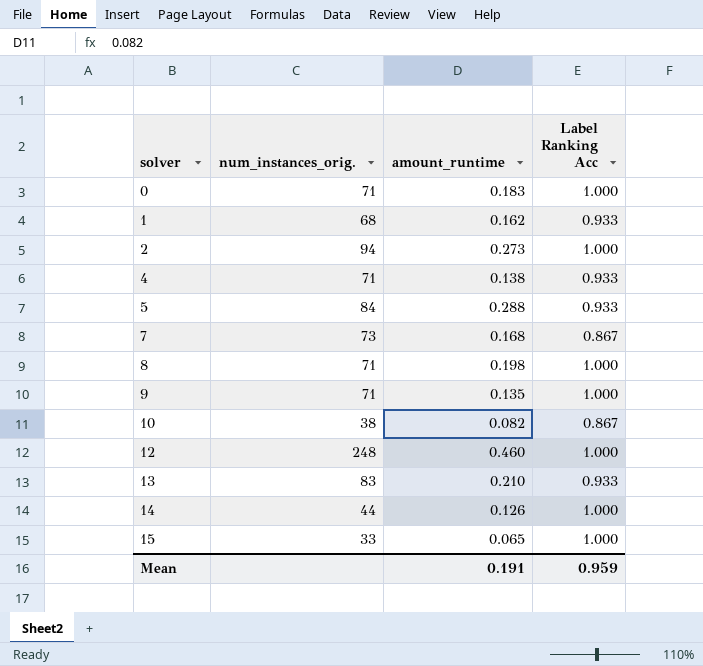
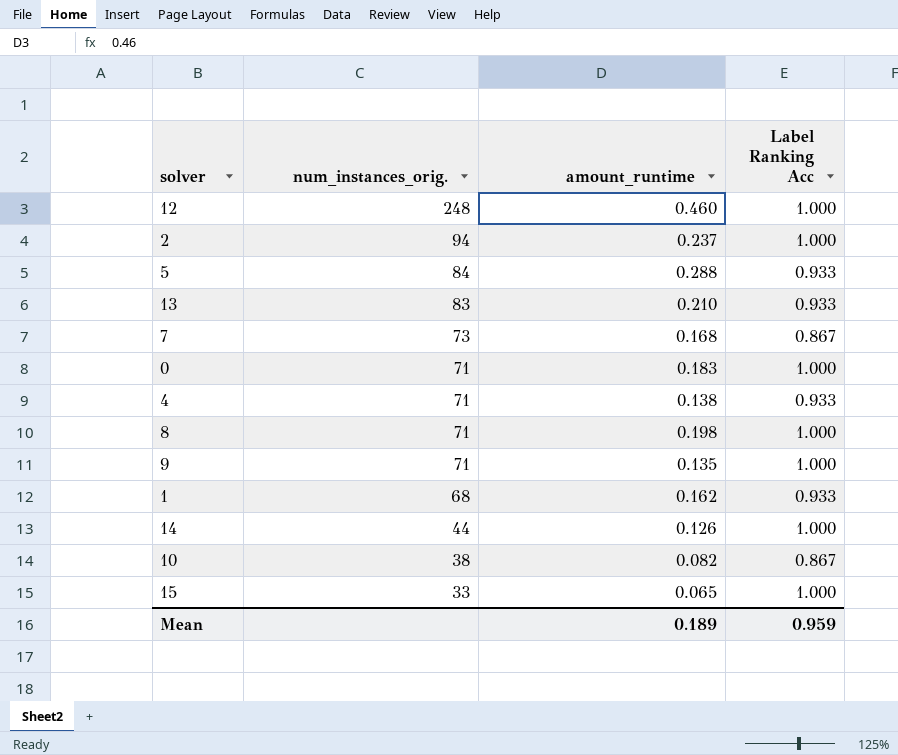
row order: solver ascending -> num_instances_orig. descending
2 | amount_runtime: 0.273 -> 0.237
Mean | amount_runtime: 0.191 -> 0.189

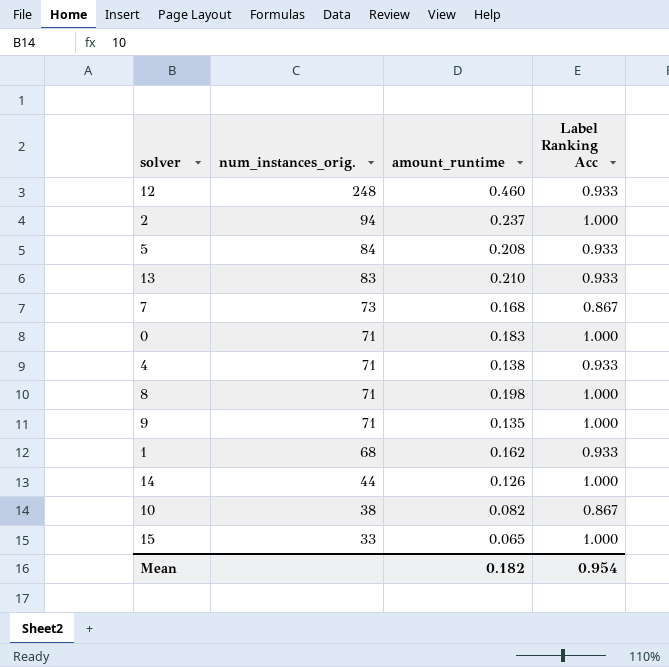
12 | Label Ranking Acc: 1.000 -> 0.933
5 | amount_runtime: 0.288 -> 0.208
Mean | amount_runtime: 0.189 -> 0.182
Mean | Label Ranking Acc: 0.959 -> 0.954

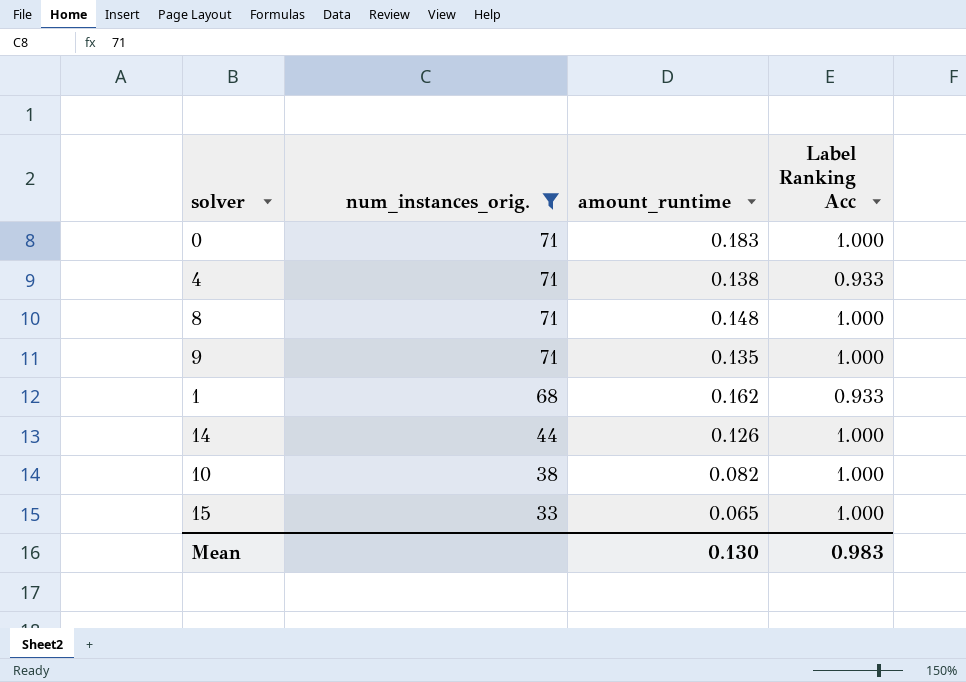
filter: none -> num_instances_orig. <= 71
8 | amount_runtime: 0.198 -> 0.148
10 | Label Ranking Acc: 0.867 -> 1.000
Mean | amount_runtime: 0.182 -> 0.130
Mean | Label Ranking Acc: 0.954 -> 0.983

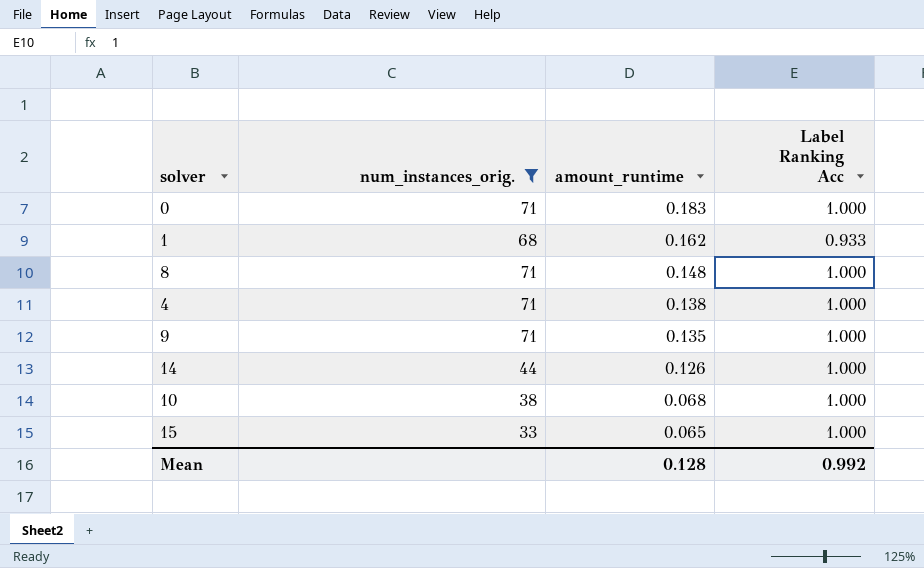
row order: num_instances_orig. descending -> amount_runtime descending
4 | Label Ranking Acc: 0.933 -> 1.000
10 | amount_runtime: 0.082 -> 0.068
Mean | amount_runtime: 0.130 -> 0.128
Mean | Label Ranking Acc: 0.983 -> 0.992

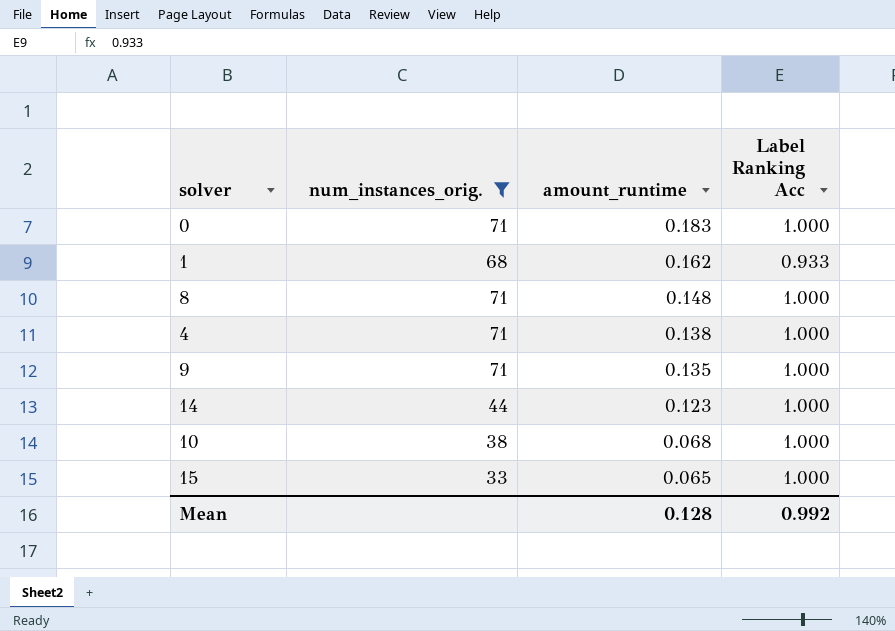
14 | amount_runtime: 0.126 -> 0.123

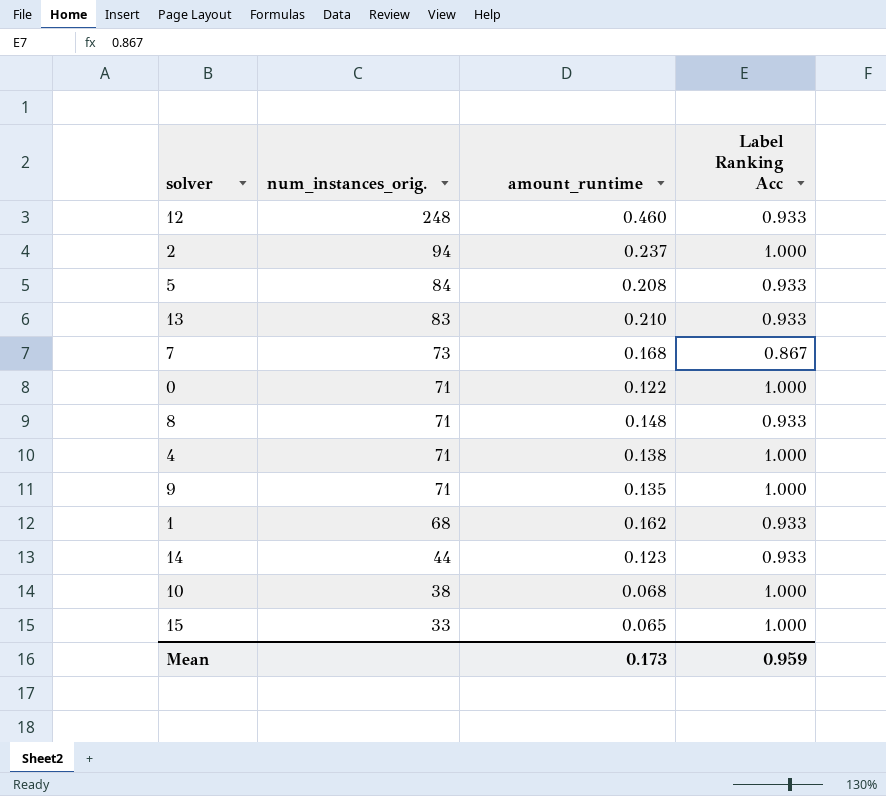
filter: num_instances_orig. <= 71 -> none
row order: amount_runtime descending -> num_instances_orig. descending
0 | amount_runtime: 0.183 -> 0.122
8 | Label Ranking Acc: 1.000 -> 0.933
14 | Label Ranking Acc: 1.000 -> 0.933
Mean | amount_runtime: 0.128 -> 0.173
Mean | Label Ranking Acc: 0.992 -> 0.959

